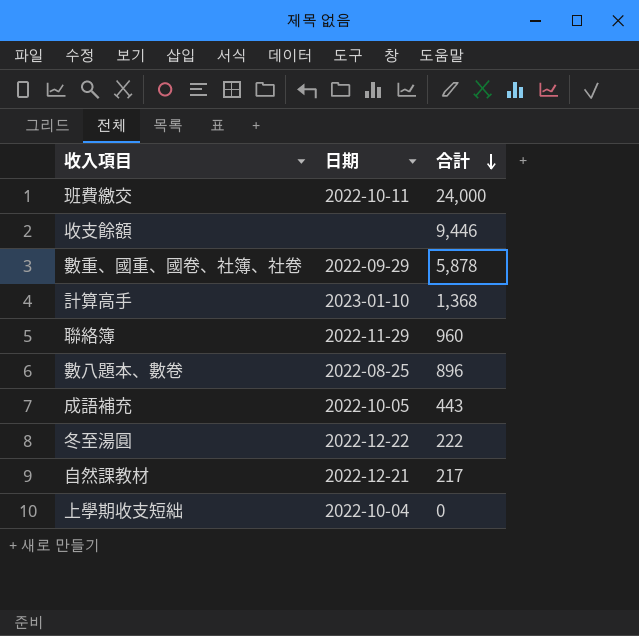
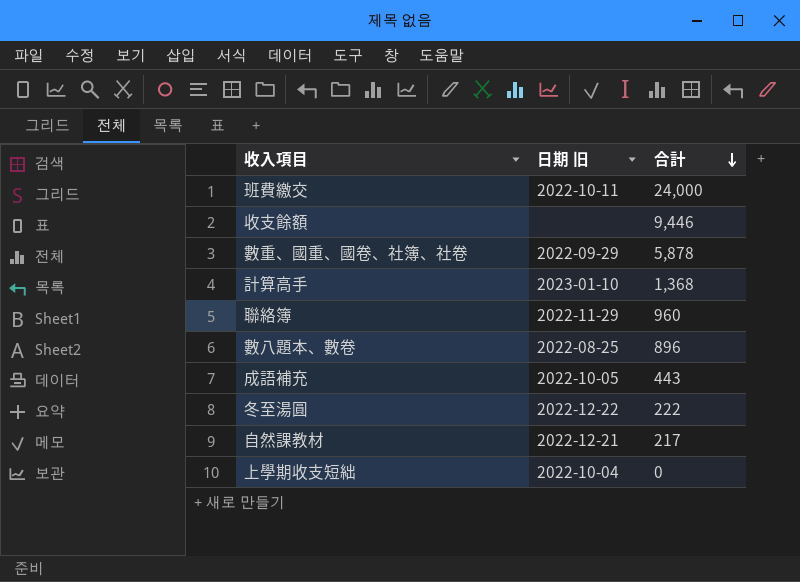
column name: 日期 -> 日期 旧

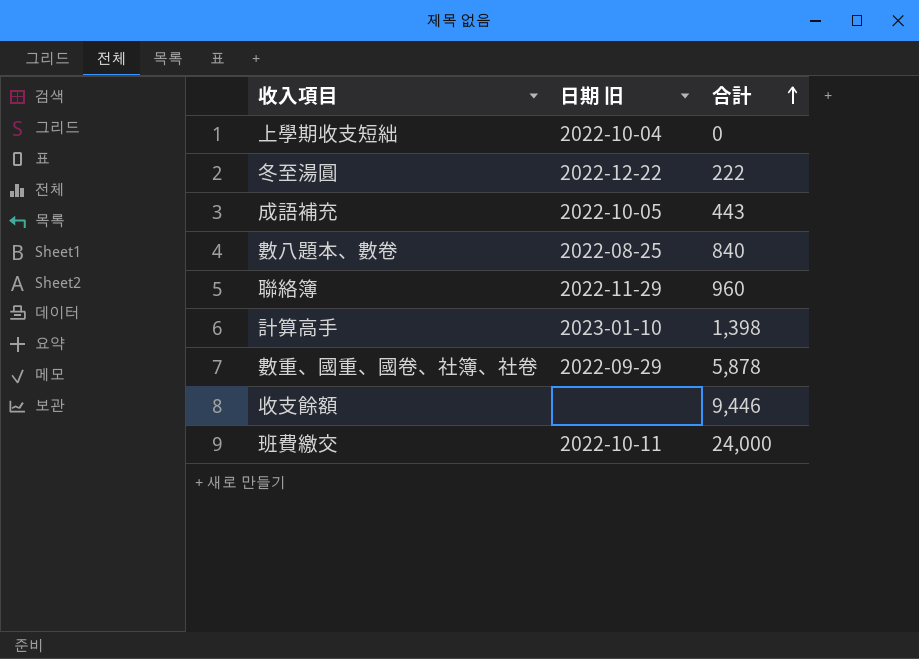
row order: 合計 descending -> 合計 ascending
row 自然課教材: 2022-12-21 | 217 -> none
數八題本、數卷 | 合計: 896 -> 840
計算高手 | 合計: 1,368 -> 1,398

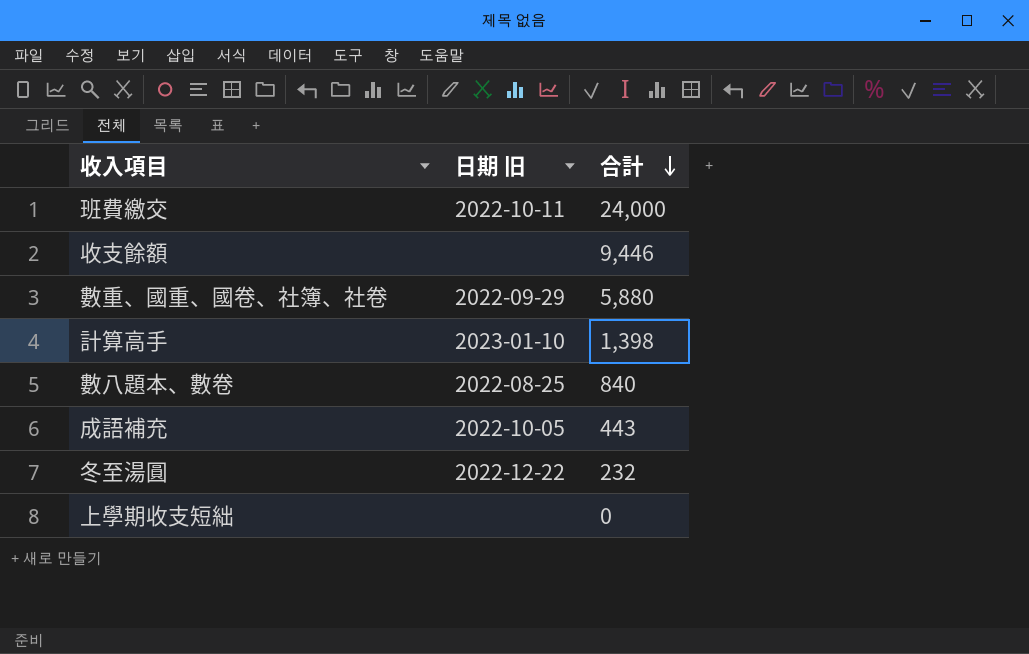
row order: 合計 ascending -> 合計 descending
row 聯絡簿: 2022-11-29 | 960 -> none
數重、國重、國卷、社簿、社卷 | 合計: 5,878 -> 5,880
冬至湯圓 | 合計: 222 -> 232
上學期收支短絀 | 日期 旧: 2022-10-04 -> none

